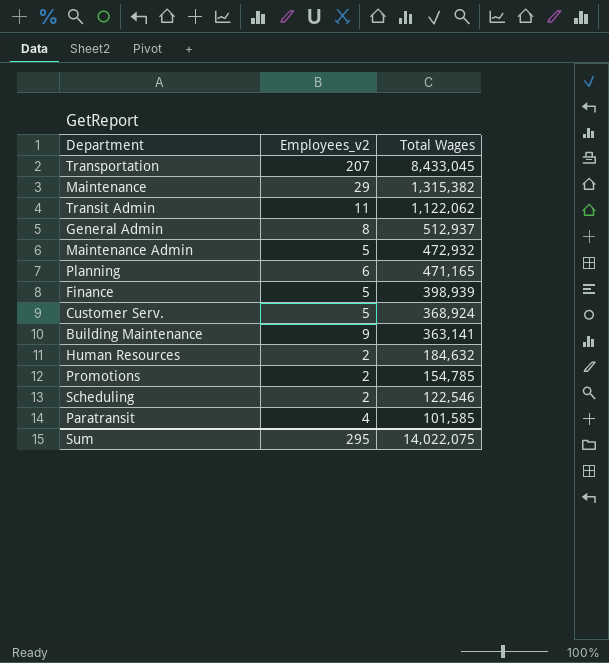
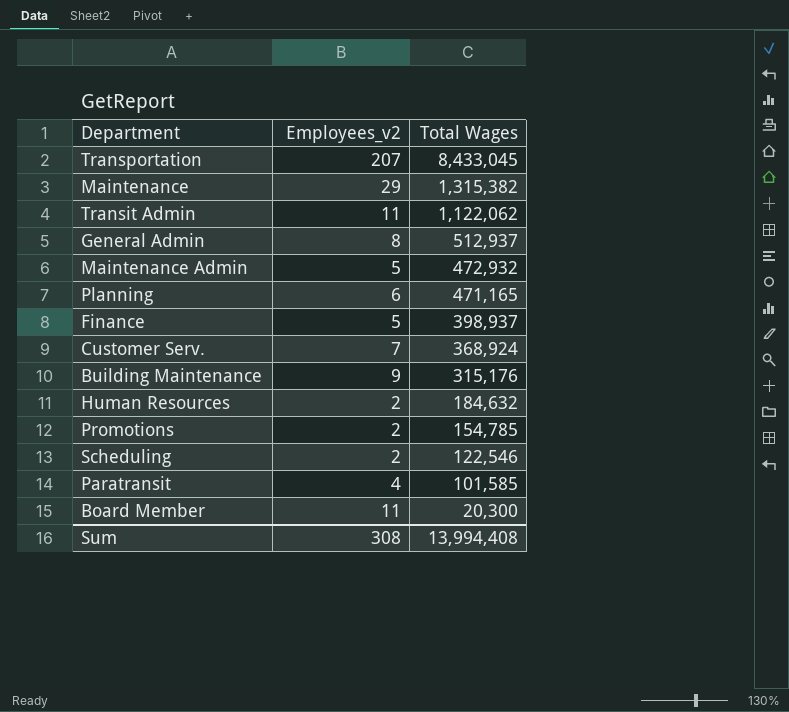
Finance | Total Wages: 398,939 -> 398,937
Customer Serv. | Employees_v2: 5 -> 7
Building Maintenance | Total Wages: 363,141 -> 315,176
row Board Member: none -> 11 | 20,300
Sum | Employees_v2: 295 -> 308
Sum | Total Wages: 14,022,075 -> 13,994,408

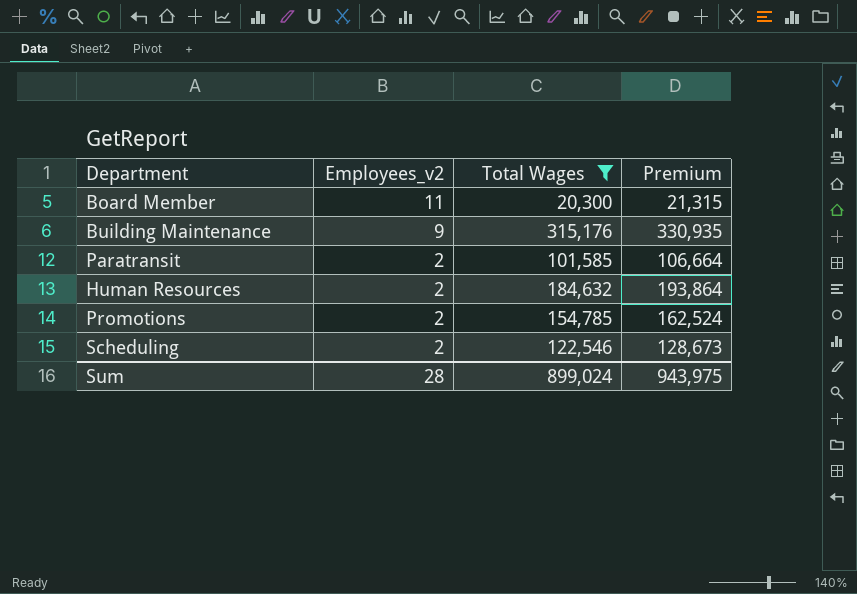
filter: none -> Total Wages <= 315,176
row order: Total Wages descending -> Employees_v2 descending
column Premium | formula: none -> [Total Wages] * 1.05
Paratransit | Employees_v2: 4 -> 2
Sum | Employees_v2: 308 -> 28
Sum | Total Wages: 13,994,408 -> 899,024

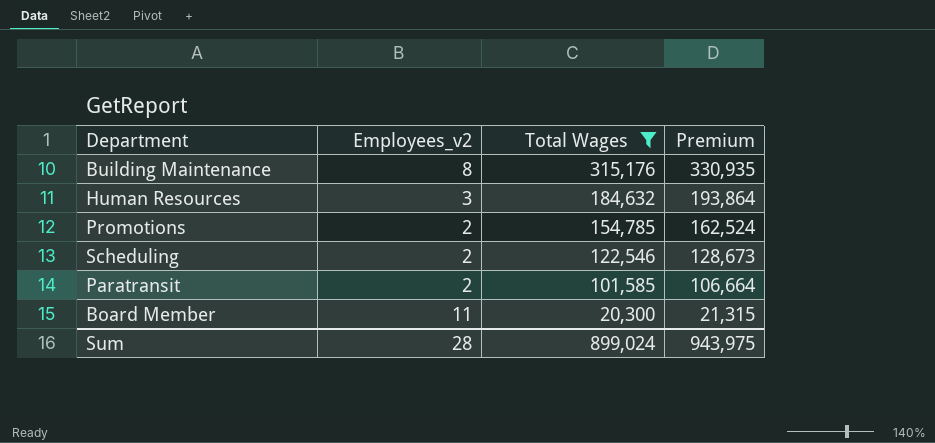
row order: Employees_v2 descending -> Total Wages descending
Building Maintenance | Employees_v2: 9 -> 8
Human Resources | Employees_v2: 2 -> 3

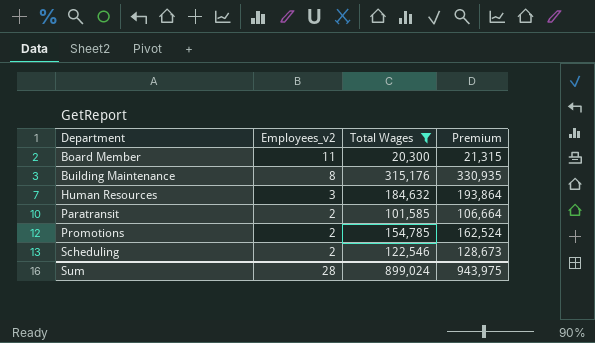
row order: Total Wages descending -> Department ascending

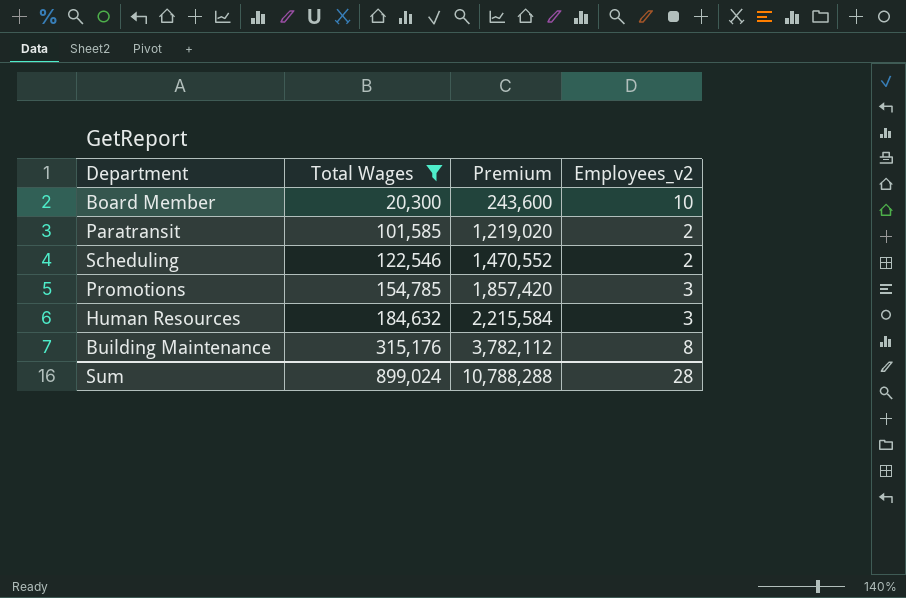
row order: Department ascending -> Total Wages ascending
column Premium | formula: [Total Wages] * 1.05 -> [Total Wages] * 12
column Employees_v2 | position: 2 -> 4
Board Member | Employees_v2: 11 -> 10
Promotions | Employees_v2: 2 -> 3
Sum | Premium: 943,975 -> 10,788,288

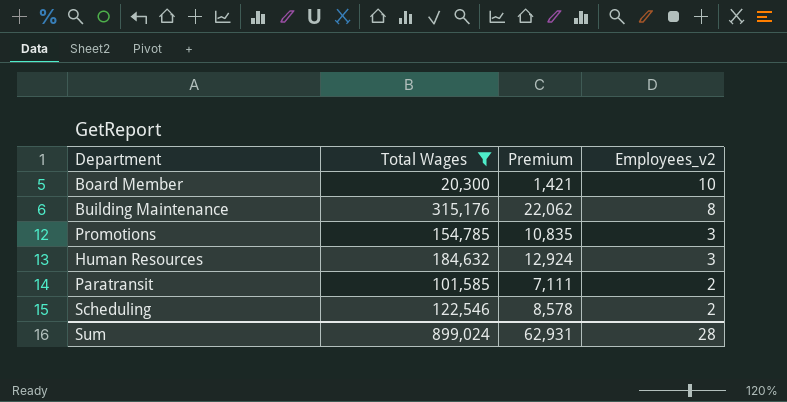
row order: Total Wages ascending -> Employees_v2 descending
column Premium | formula: [Total Wages] * 12 -> [Total Wages] * 0.07
Sum | Premium: 10,788,288 -> 62,931

